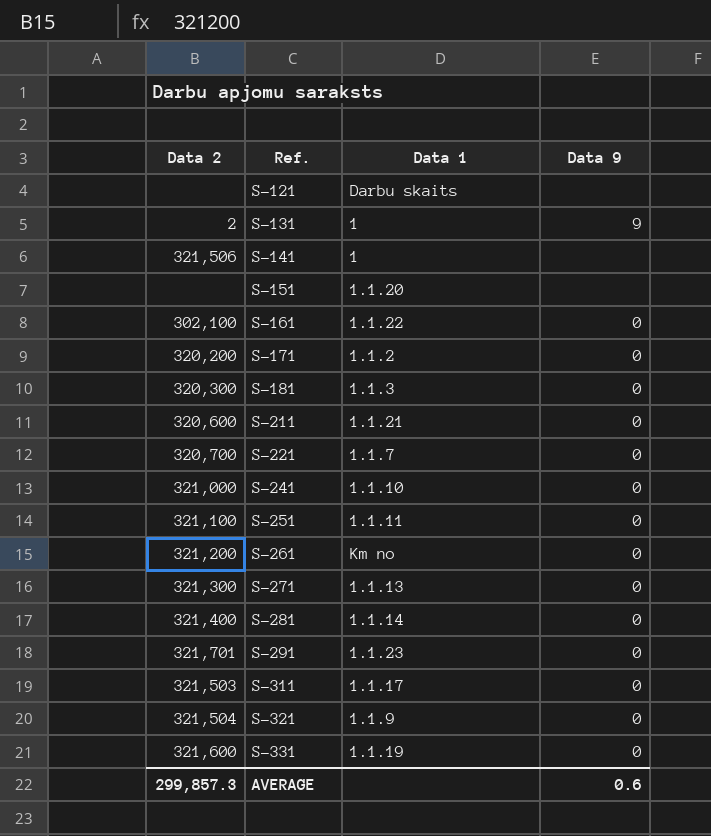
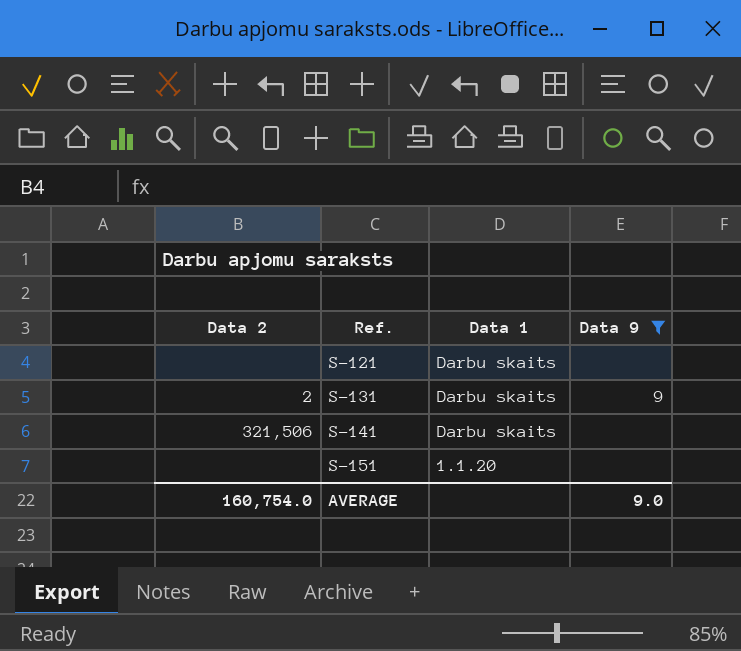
filter: none -> Data 9 != 0
S-131 | Data 1: 1 -> Darbu skaits
S-141 | Data 1: 1 -> Darbu skaits
AVERAGE | Data 2: 299,857.3 -> 160,754.0
AVERAGE | Data 9: 0.6 -> 9.0

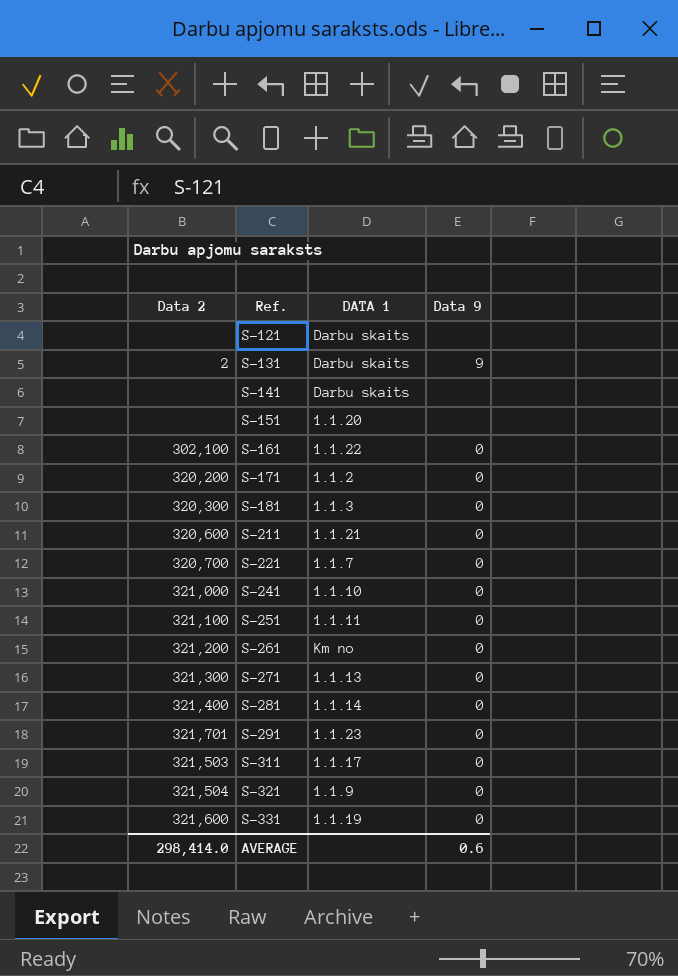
filter: Data 9 != 0 -> none
column name: Data 1 -> DATA 1
S-141 | Data 2: 321,506 -> none
AVERAGE | Data 2: 160,754.0 -> 298,414.0
AVERAGE | Data 9: 9.0 -> 0.6

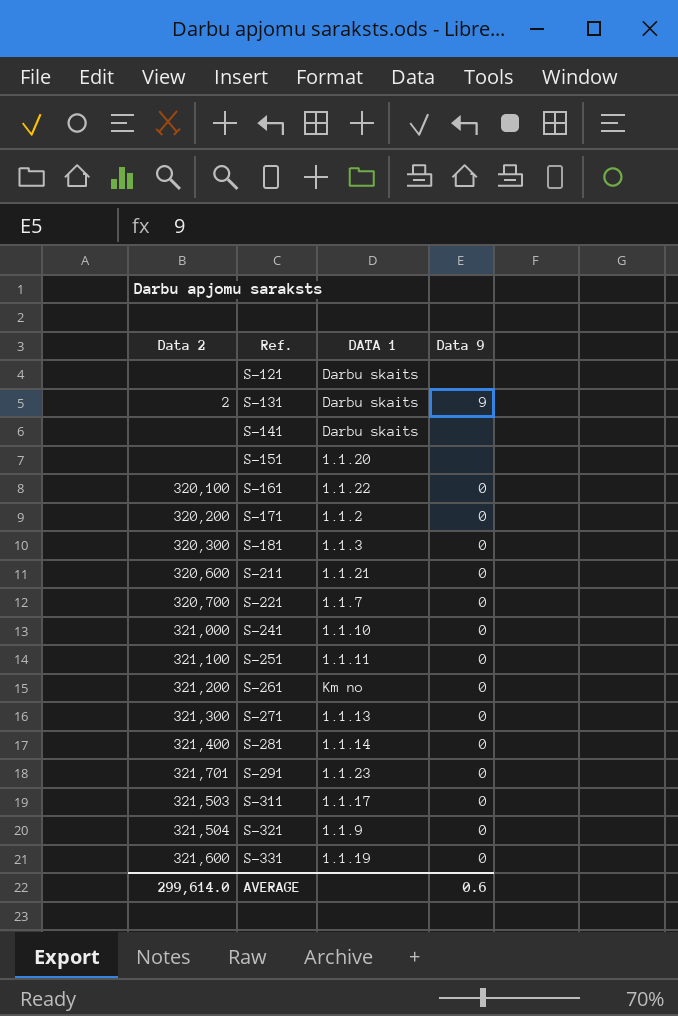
S-161 | Data 2: 302,100 -> 320,100
AVERAGE | Data 2: 298,414.0 -> 299,614.0

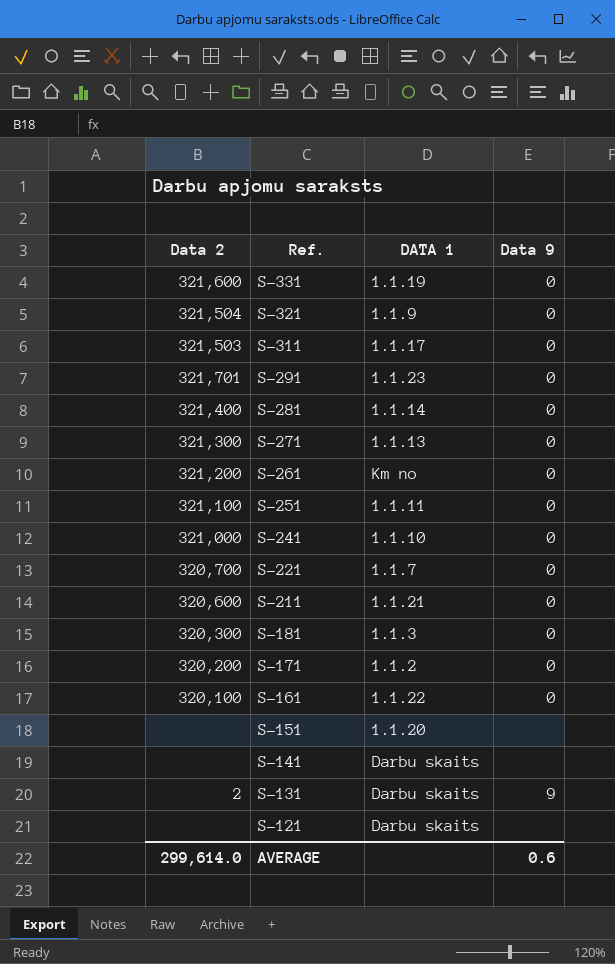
row order: Ref. ascending -> Ref. descending

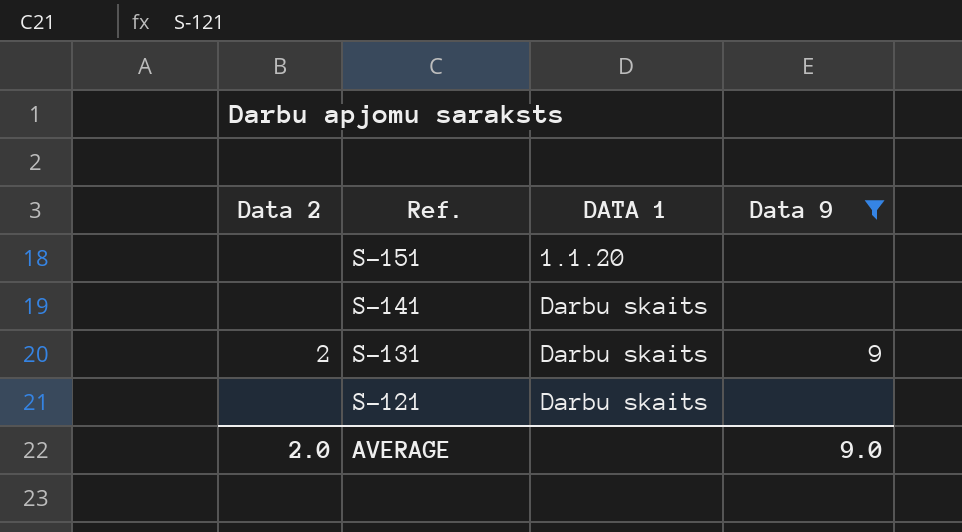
filter: none -> Data 9 != 0
AVERAGE | Data 2: 299,614.0 -> 2.0
AVERAGE | Data 9: 0.6 -> 9.0

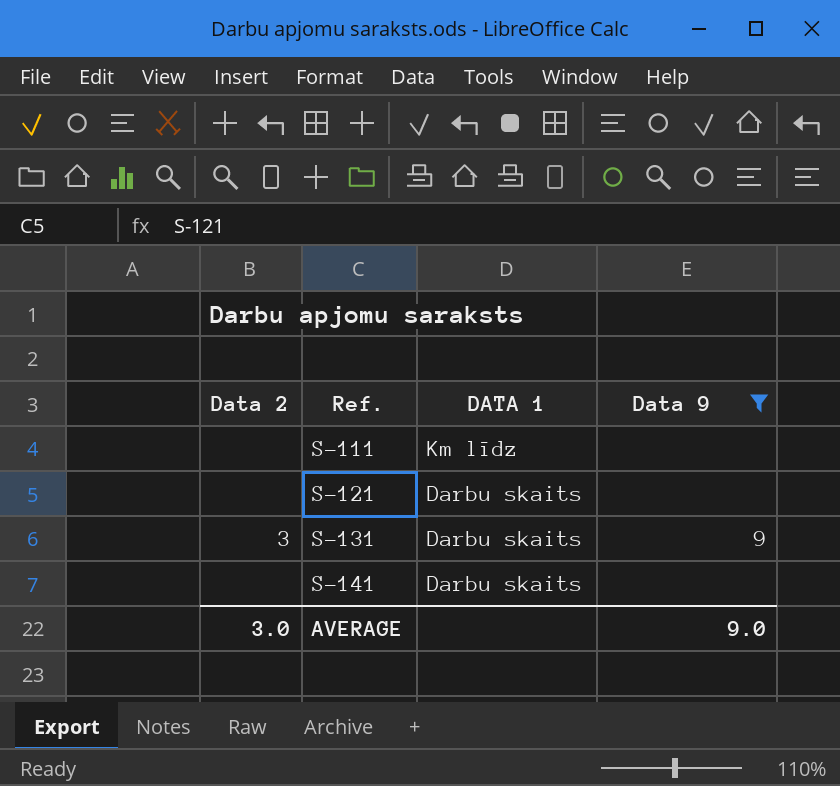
row order: Ref. descending -> Ref. ascending
row S-151: none | 1.1.20 | none -> none
row S-111: none -> none | Km līdz | none
S-131 | Data 2: 2 -> 3
AVERAGE | Data 2: 2.0 -> 3.0

